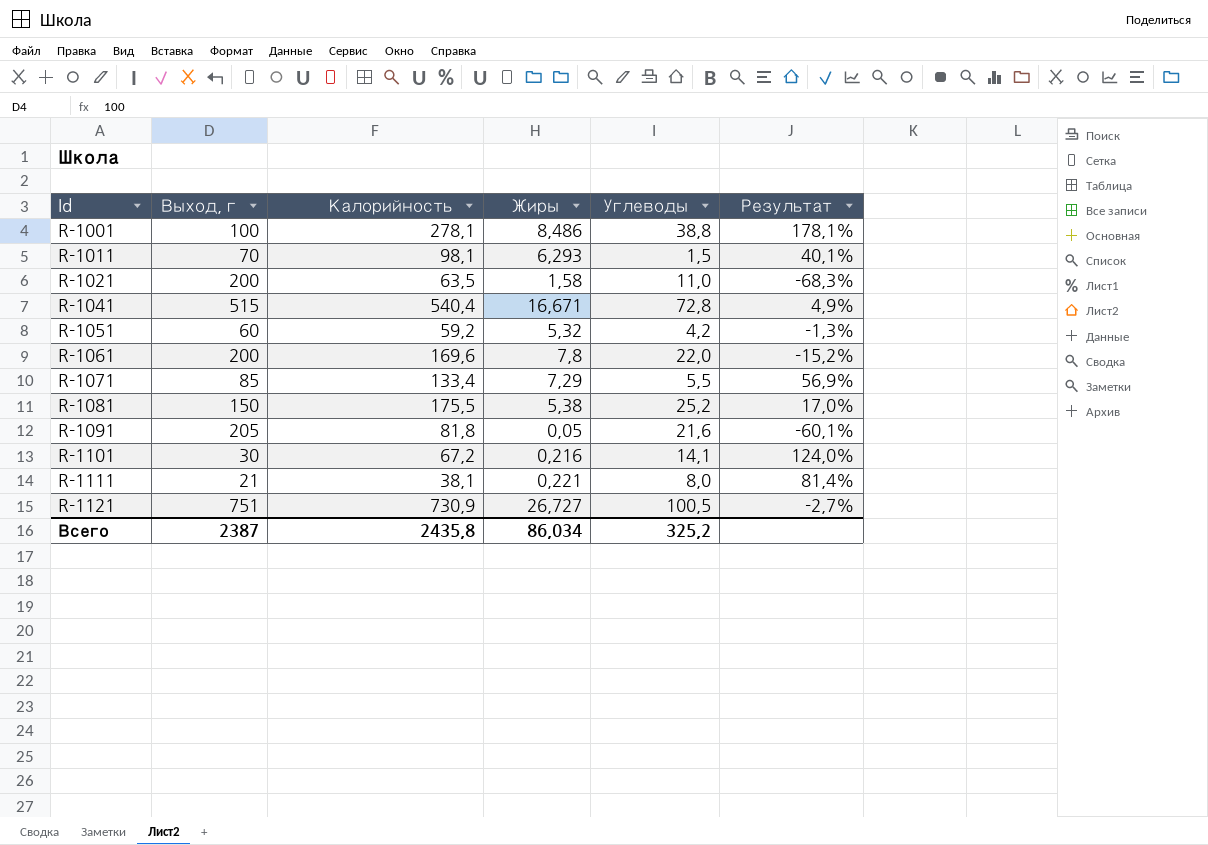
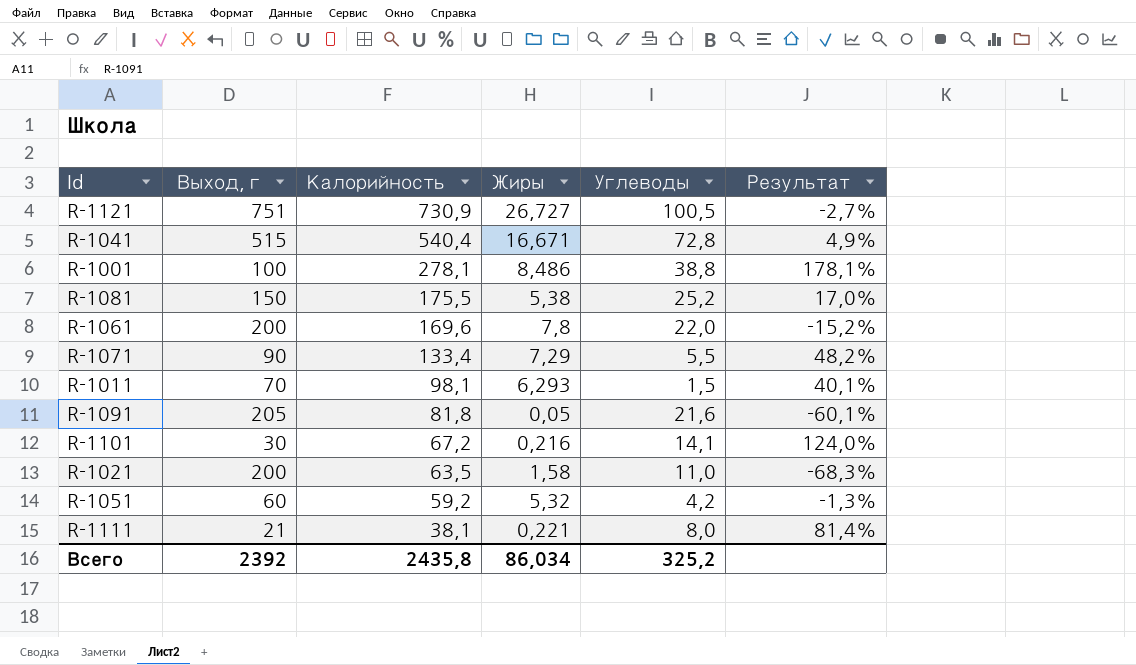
row order: Id ascending -> Калорийность descending
R-1071 | Выход, г: 85 -> 90
R-1071 | Результат: 56,9% -> 48,2%
Всего | Выход, г: 2387 -> 2392

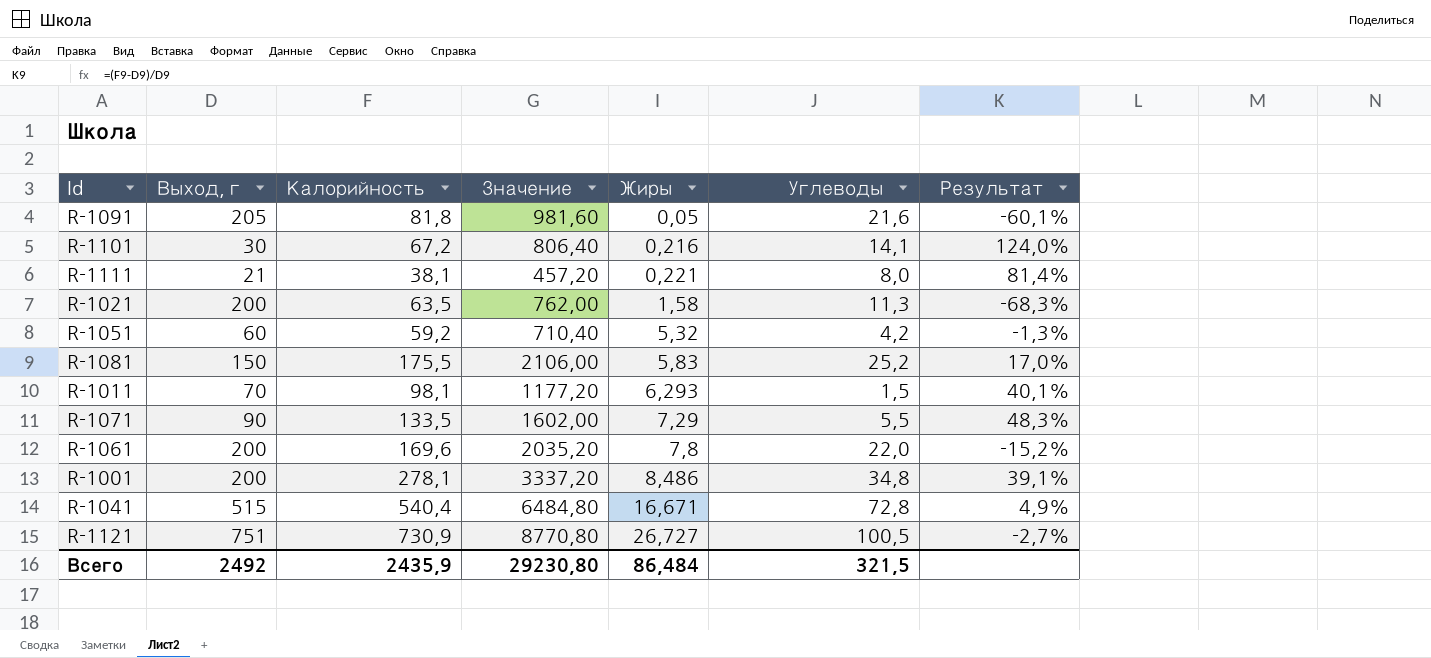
row order: Калорийность descending -> Жиры ascending
column Значение | formula: none -> [Калорийность] * 12
R-1021 | Углеводы: 11,0 -> 11,3
R-1081 | Жиры: 5,38 -> 5,83
R-1071 | Калорийность: 133,4 -> 133,5
R-1071 | Результат: 48,2% -> 48,3%
R-1001 | Выход, г: 100 -> 200
R-1001 | Углеводы: 38,8 -> 34,8
R-1001 | Результат: 178,1% -> 39,1%
Всего | Выход, г: 2392 -> 2492
Всего | Калорийность: 2435,8 -> 2435,9
Всего | Жиры: 86,034 -> 86,484
Всего | Углеводы: 325,2 -> 321,5

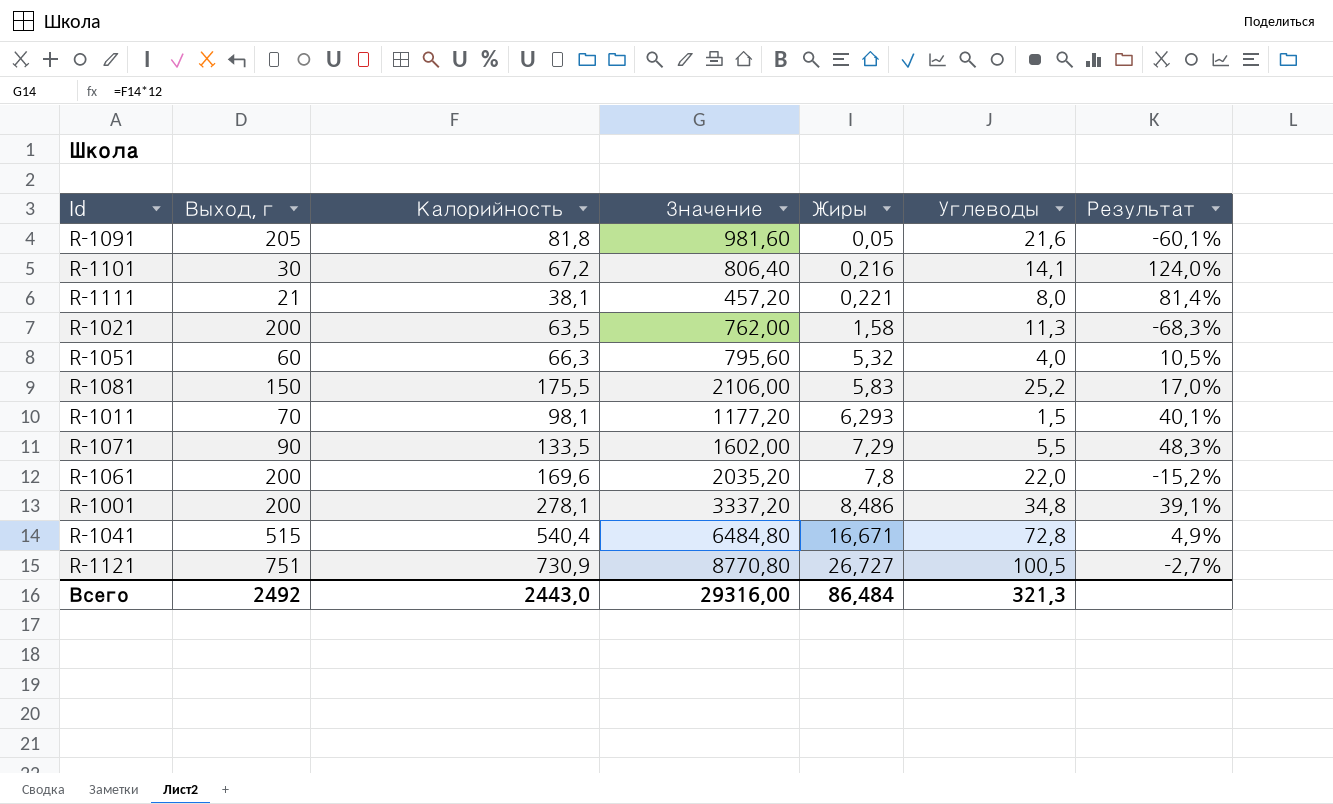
R-1051 | Калорийность: 59,2 -> 66,3
R-1051 | Значение: 710,40 -> 795,60
R-1051 | Углеводы: 4,2 -> 4,0
R-1051 | Результат: -1,3% -> 10,5%
Всего | Калорийность: 2435,9 -> 2443,0
Всего | Значение: 29230,80 -> 29316,00
Всего | Углеводы: 321,5 -> 321,3

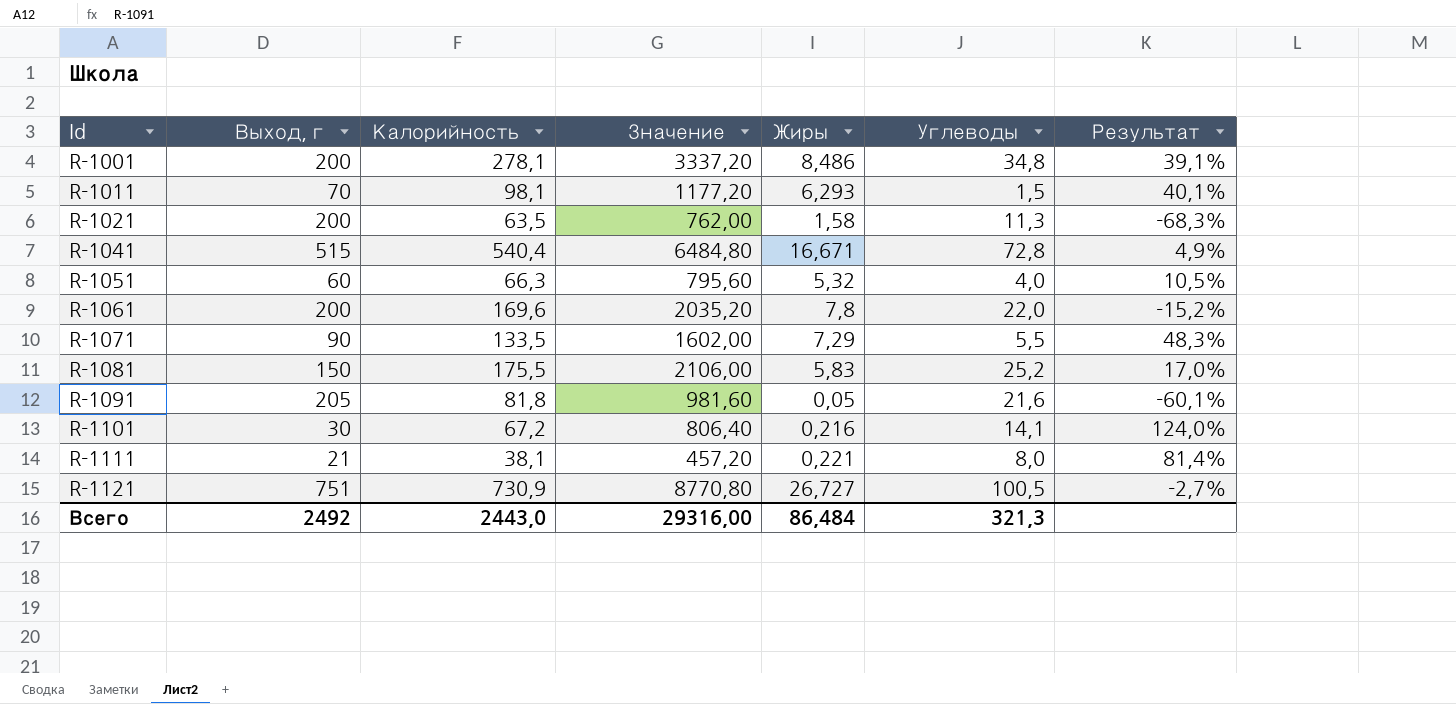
row order: Жиры ascending -> Id ascending

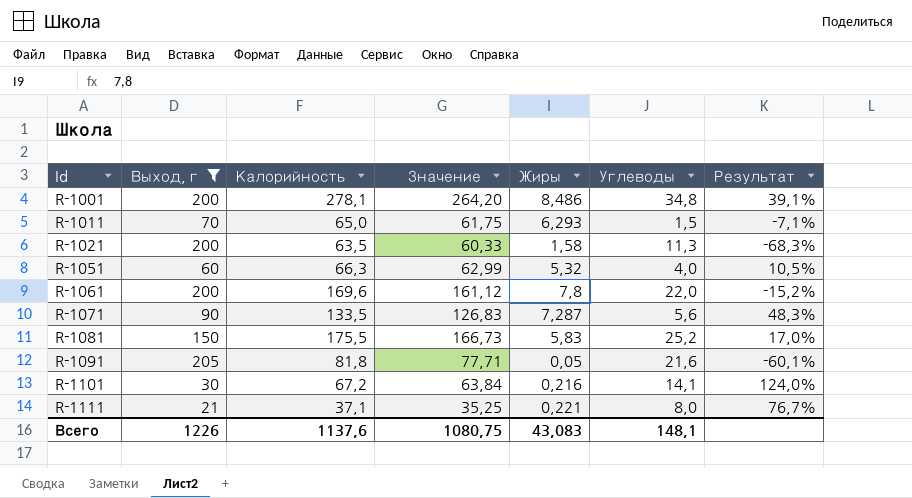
filter: none -> Выход, г <= 205
column Значение | formula: [Калорийность] * 12 -> [Калорийность] * 0,95
R-1011 | Калорийность: 98,1 -> 65,0
R-1011 | Результат: 40,1% -> -7,1%
R-1071 | Жиры: 7,29 -> 7,287
R-1071 | Углеводы: 5,5 -> 5,6
R-1111 | Калорийность: 38,1 -> 37,1
R-1111 | Результат: 81,4% -> 76,7%
Всего | Выход, г: 2492 -> 1226
Всего | Калорийность: 2443,0 -> 1137,6
Всего | Значение: 29316,00 -> 1080,75
Всего | Жиры: 86,484 -> 43,083
Всего | Углеводы: 321,3 -> 148,1

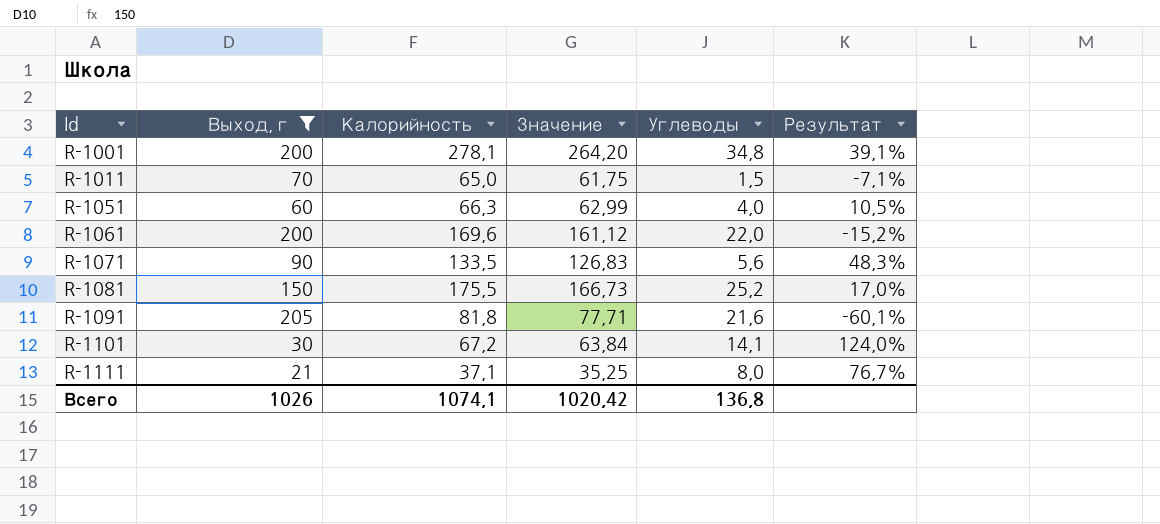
column Жиры | position: 5 -> none
row R-1021: 200 | 63,5 | 60,33 | 1,58 | 11,3 | -68,3% -> none
Всего | Выход, г: 1226 -> 1026
Всего | Калорийность: 1137,6 -> 1074,1
Всего | Значение: 1080,75 -> 1020,42
Всего | Углеводы: 148,1 -> 136,8

